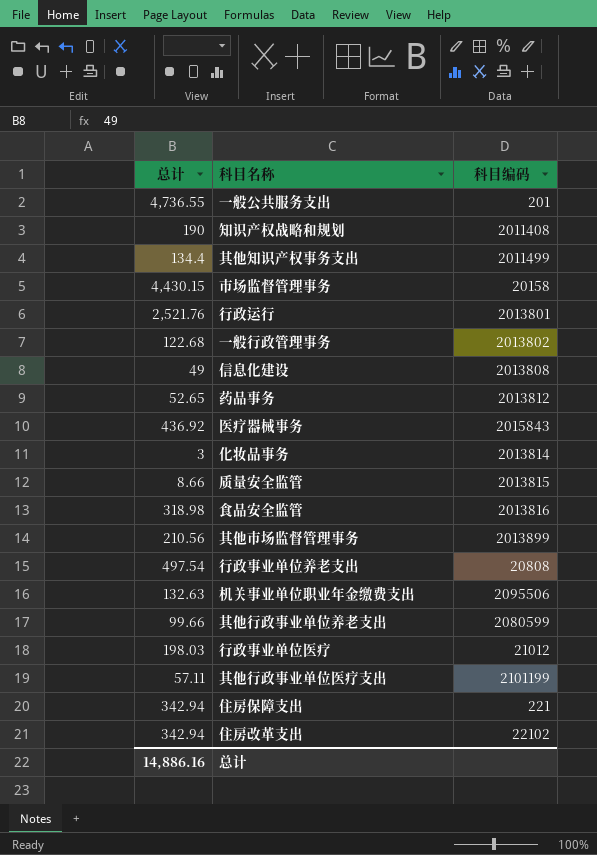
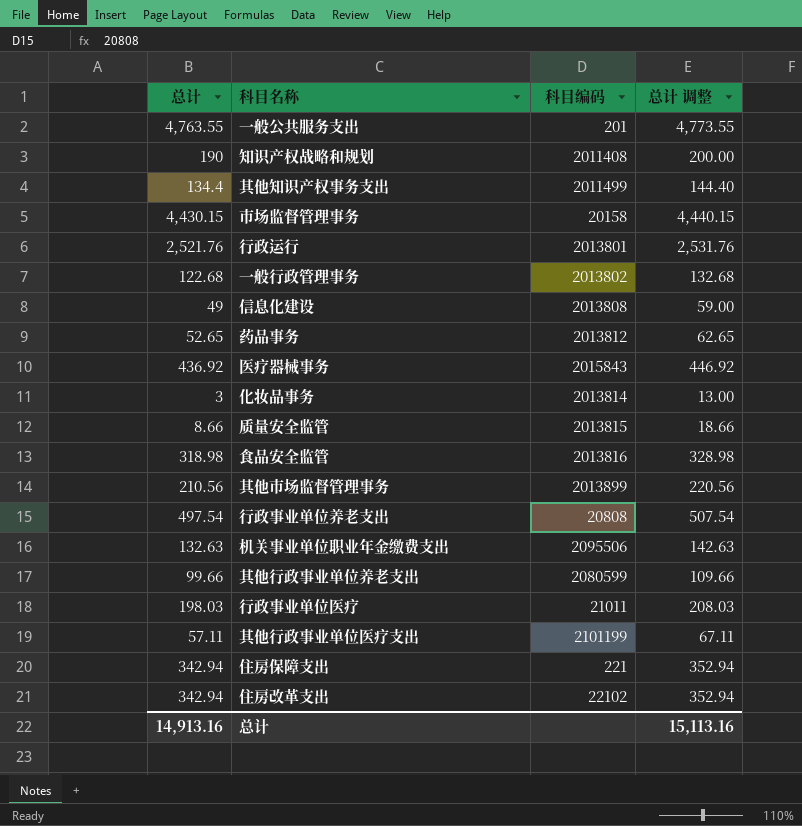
column 总计 调整 | formula: none -> [总计] + 10
一般公共服务支出 | 总计: 4,736.55 -> 4,763.55
行政事业单位医疗 | 科目编码: 21012 -> 21011
总计 | 总计: 14,886.16 -> 14,913.16

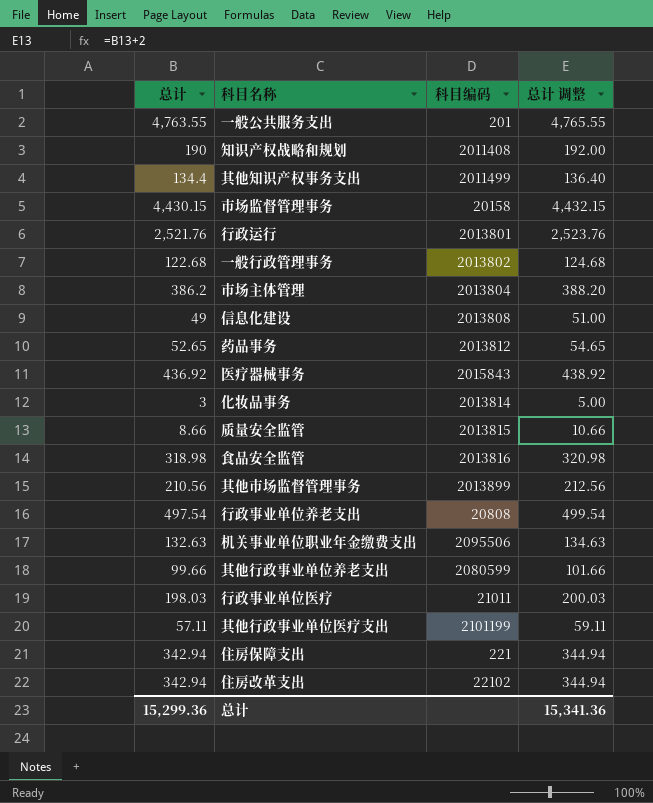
column 总计 调整 | formula: [总计] + 10 -> [总计] + 2
row 市场主体管理: none -> 386.2 | 2013804 | 388.20
总计 | 总计: 14,913.16 -> 15,299.36
总计 | 总计 调整: 15,113.16 -> 15,341.36

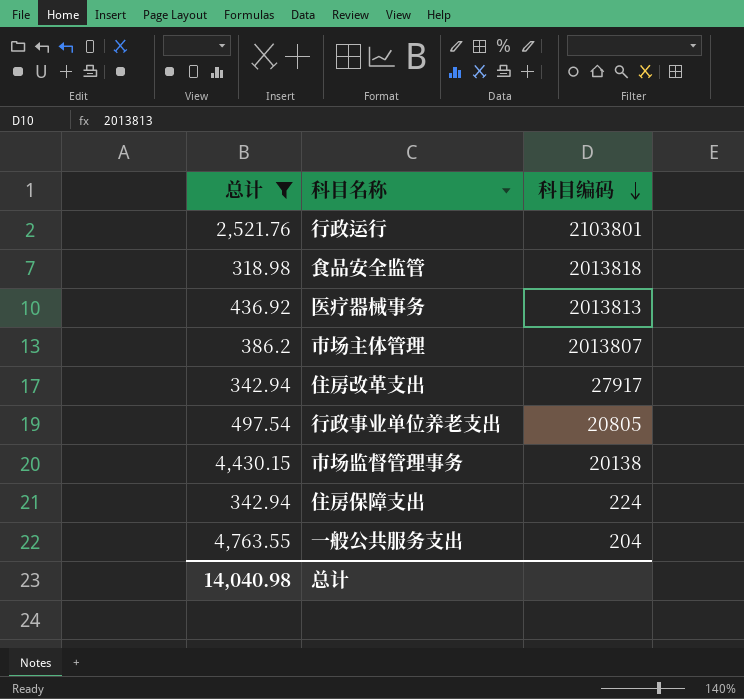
filter: none -> 总计 >= 318.98
row order: none -> 科目编码 descending
column 总计 调整 | formula: [总计] + 2 -> none
行政运行 | 科目编码: 2013801 -> 2103801
食品安全监管 | 科目编码: 2013816 -> 2013818
医疗器械事务 | 科目编码: 2015843 -> 2013813
市场主体管理 | 科目编码: 2013804 -> 2013807
住房改革支出 | 科目编码: 22102 -> 27917
行政事业单位养老支出 | 科目编码: 20808 -> 20805
市场监督管理事务 | 科目编码: 20158 -> 20138
住房保障支出 | 科目编码: 221 -> 224
一般公共服务支出 | 科目编码: 201 -> 204
总计 | 总计: 15,299.36 -> 14,040.98

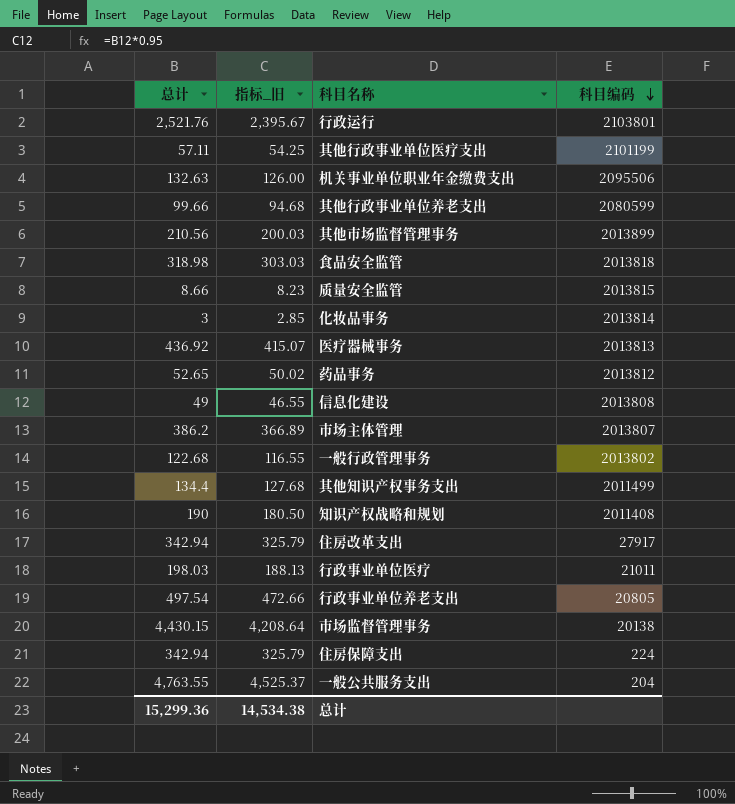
filter: 总计 >= 318.98 -> none
column 指标_旧 | formula: none -> [总计] * 0.95
总计 | 总计: 14,040.98 -> 15,299.36

